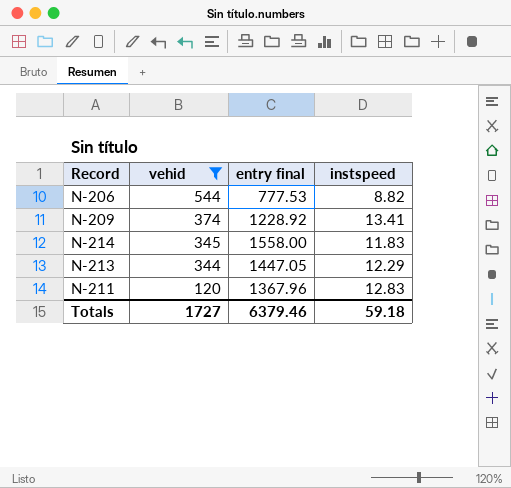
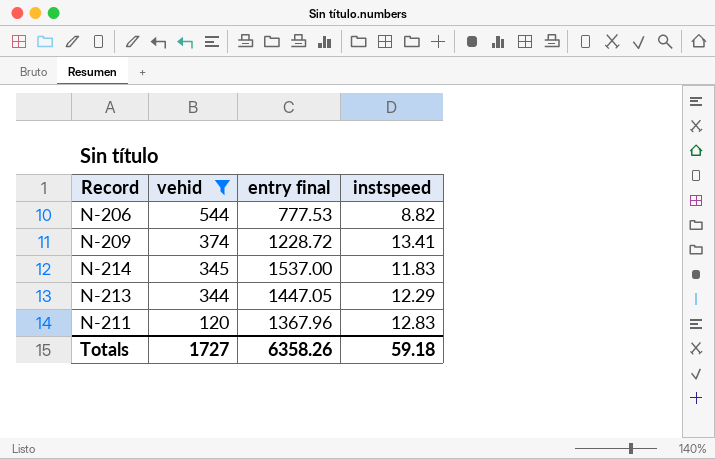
N-209 | entry final: 1228.92 -> 1228.72
N-214 | entry final: 1558.00 -> 1537.00
Totals | entry final: 6379.46 -> 6358.26

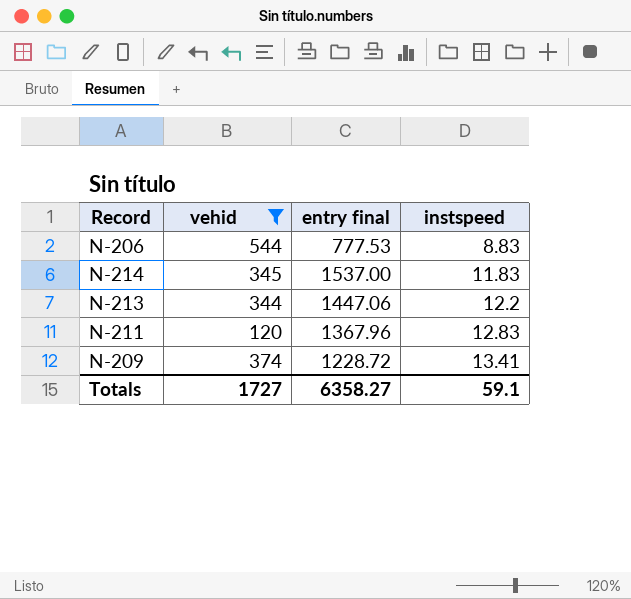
row order: vehid descending -> instspeed ascending
N-206 | instspeed: 8.82 -> 8.83
N-213 | entry final: 1447.05 -> 1447.06
N-213 | instspeed: 12.29 -> 12.2
Totals | entry final: 6358.26 -> 6358.27
Totals | instspeed: 59.18 -> 59.1

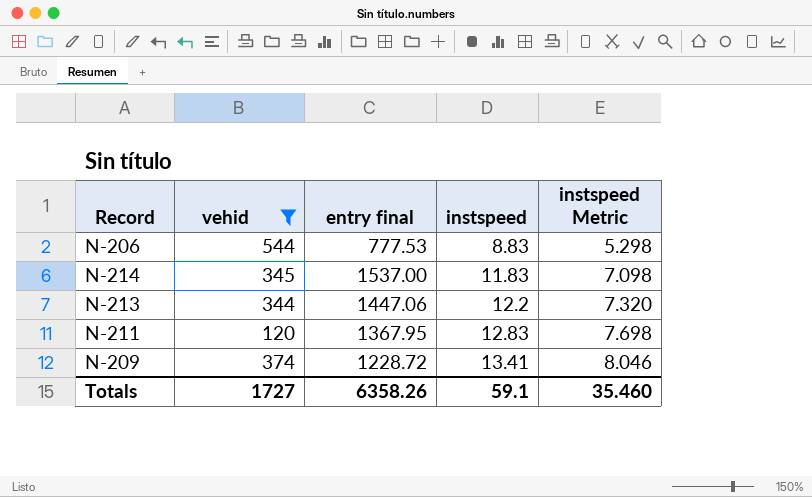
column instspeed Metric | formula: none -> [instspeed] * 0.6
N-211 | entry final: 1367.96 -> 1367.95
Totals | entry final: 6358.27 -> 6358.26

